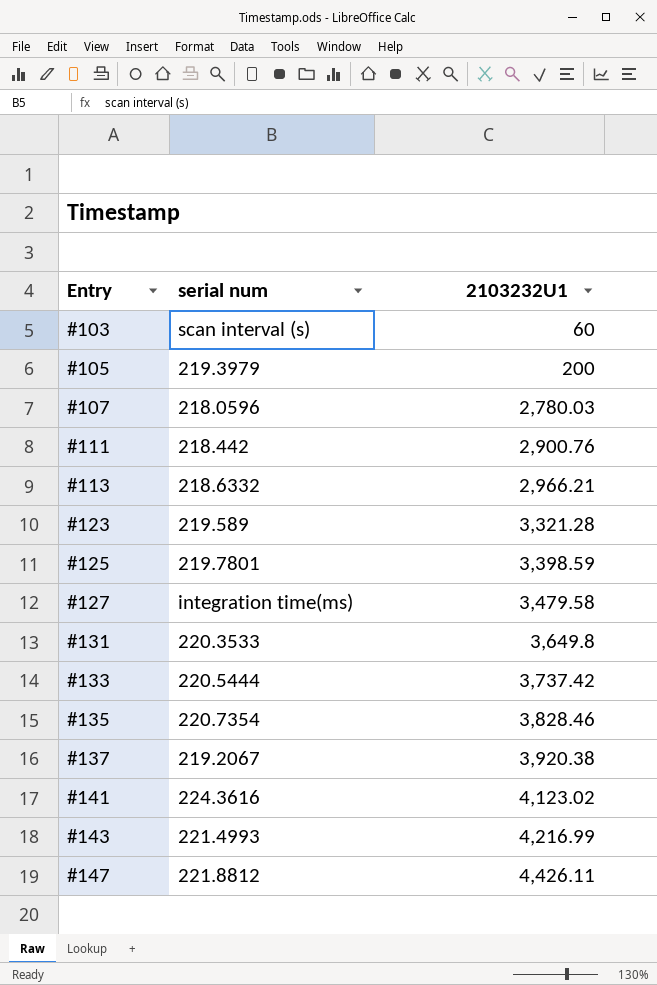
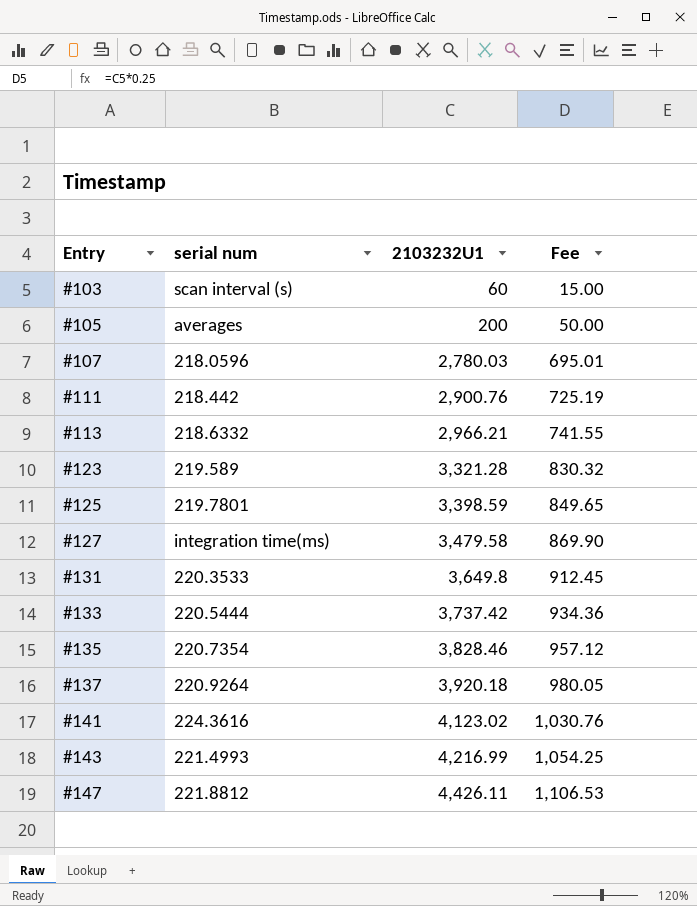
column Fee | formula: none -> [2103232U1] * 0.25
#105 | serial num: 219.3979 -> averages
#137 | serial num: 219.2067 -> 220.9264
#137 | 2103232U1: 3,920.38 -> 3,920.18

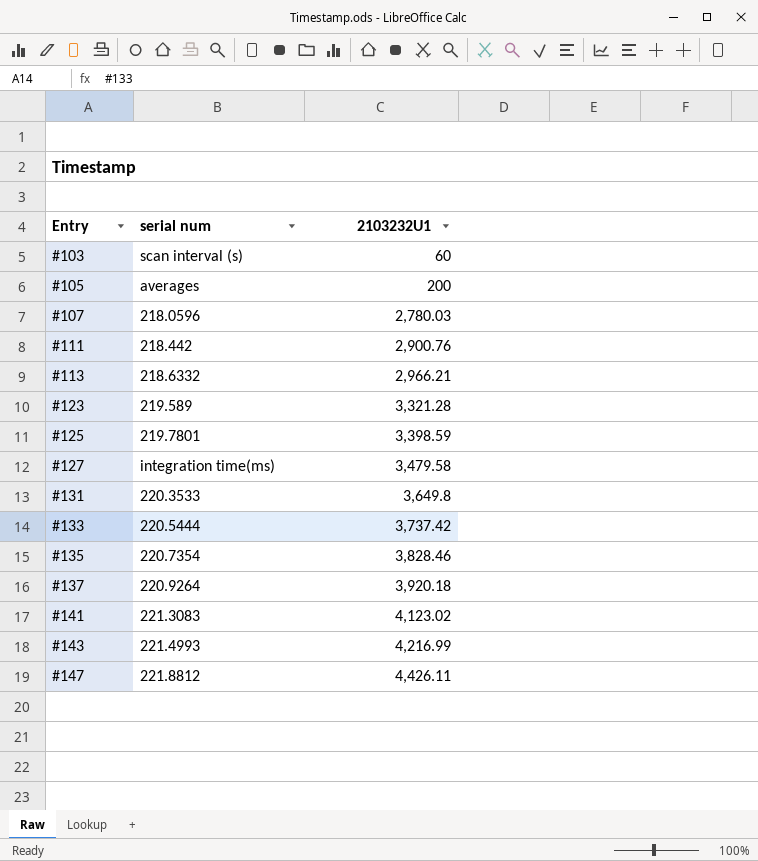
column Fee | formula: [2103232U1] * 0.25 -> none
#141 | serial num: 224.3616 -> 221.3083

